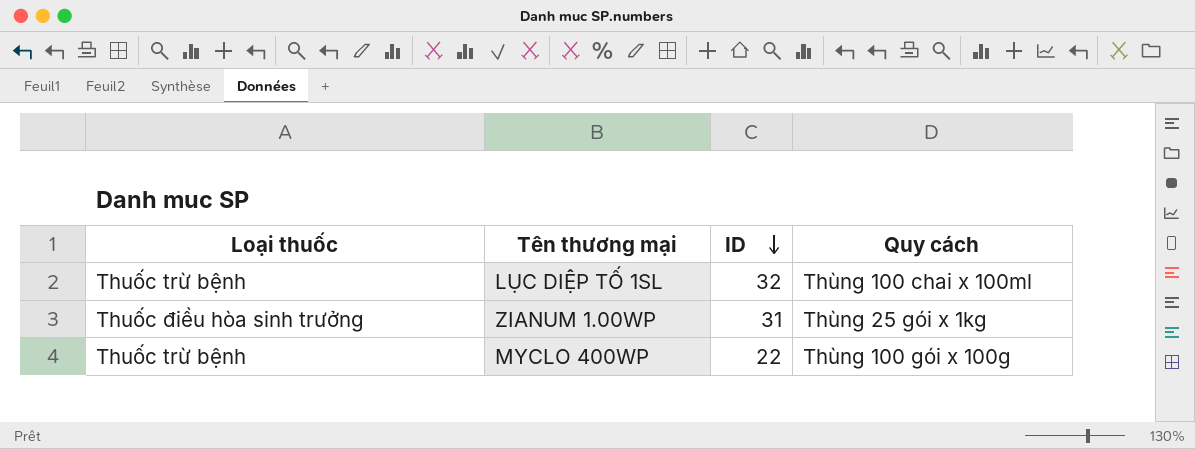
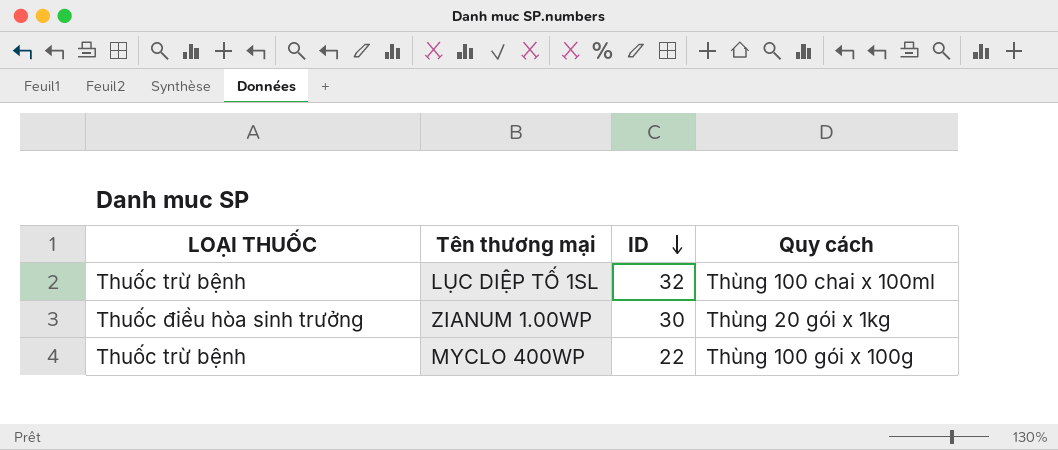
column name: Loại thuốc -> LOẠI THUỐC
ZIANUM 1.00WP | ID: 31 -> 30
ZIANUM 1.00WP | Quy cách: Thùng 25 gói x 1kg -> Thùng 20 gói x 1kg

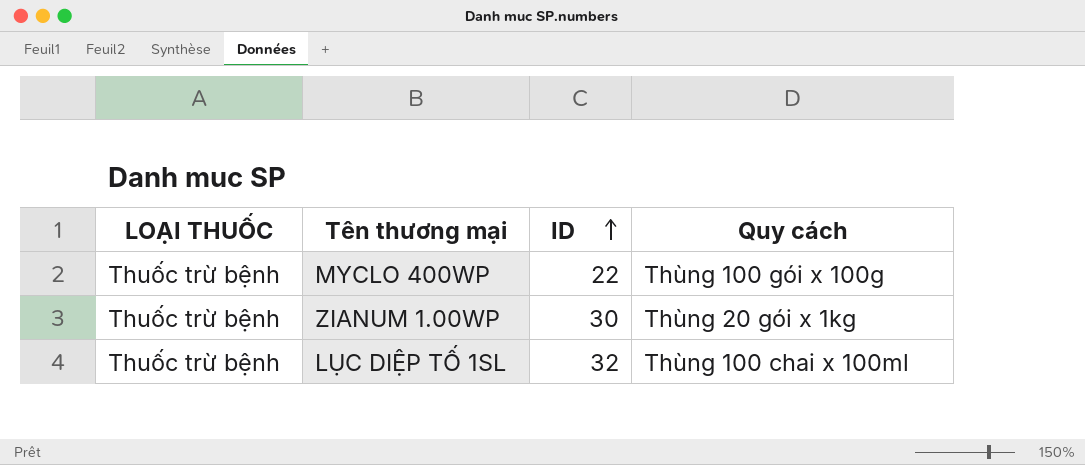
row order: ID descending -> ID ascending
ZIANUM 1.00WP | LOẠI THUỐC: Thuốc điều hòa sinh trưởng -> Thuốc trừ bệnh

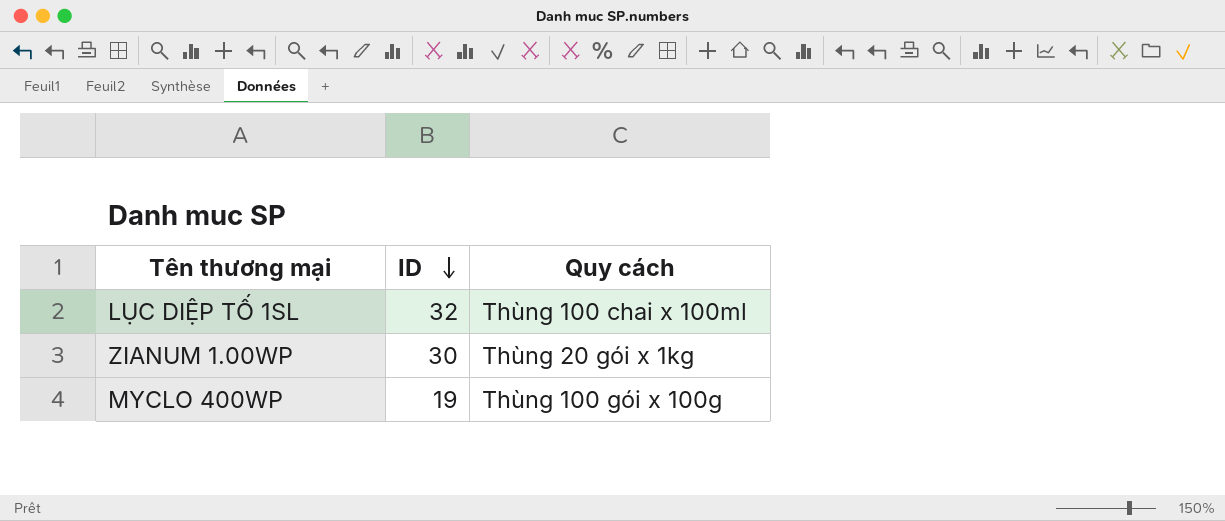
row order: ID ascending -> ID descending
column LOẠI THUỐC | position: 1 -> none
MYCLO 400WP | ID: 22 -> 19

